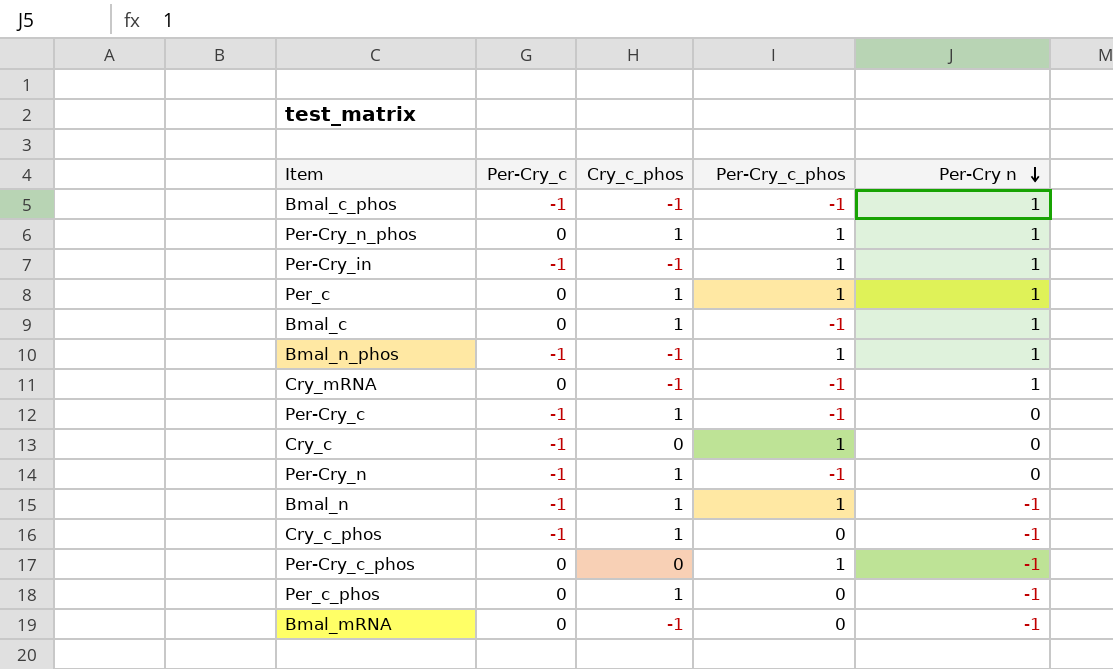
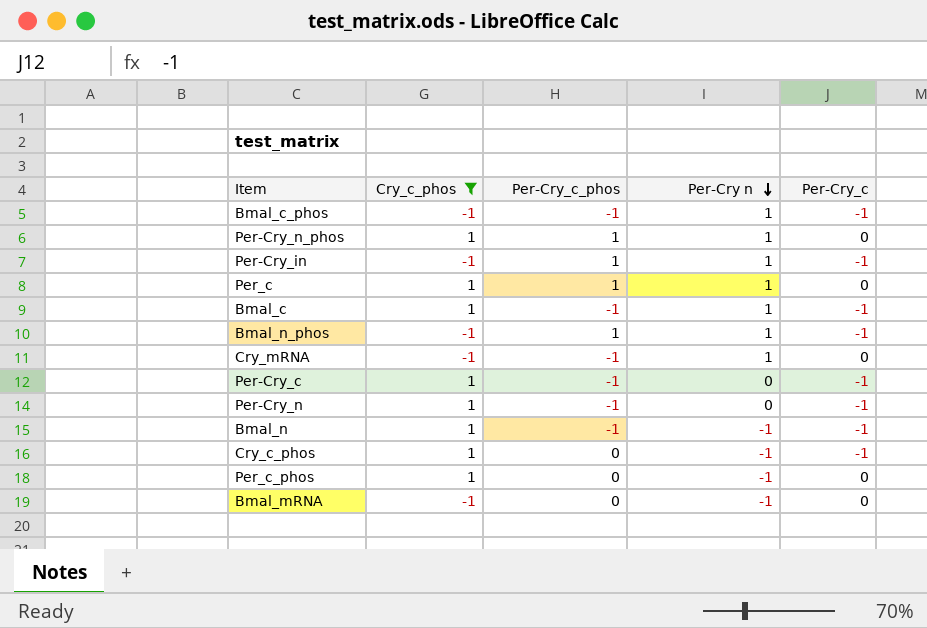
filter: none -> Cry_c_phos != 0
column Per-Cry_c | position: 2 -> 5
Bmal_c | Per-Cry_c: 0 -> -1
Bmal_n | Per-Cry_c_phos: 1 -> -1

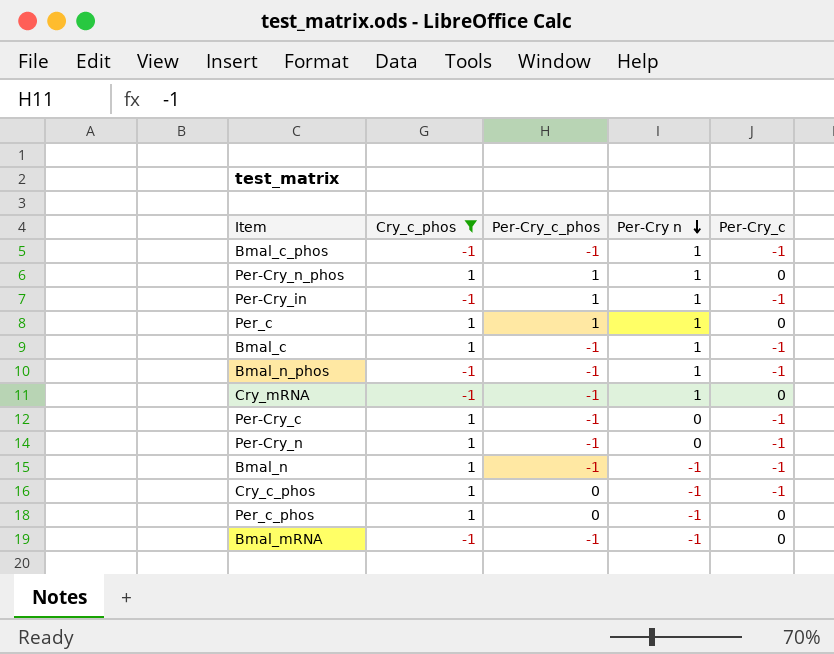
Bmal_n_phos | Per-Cry_c_phos: 1 -> -1
Bmal_mRNA | Per-Cry_c_phos: 0 -> -1

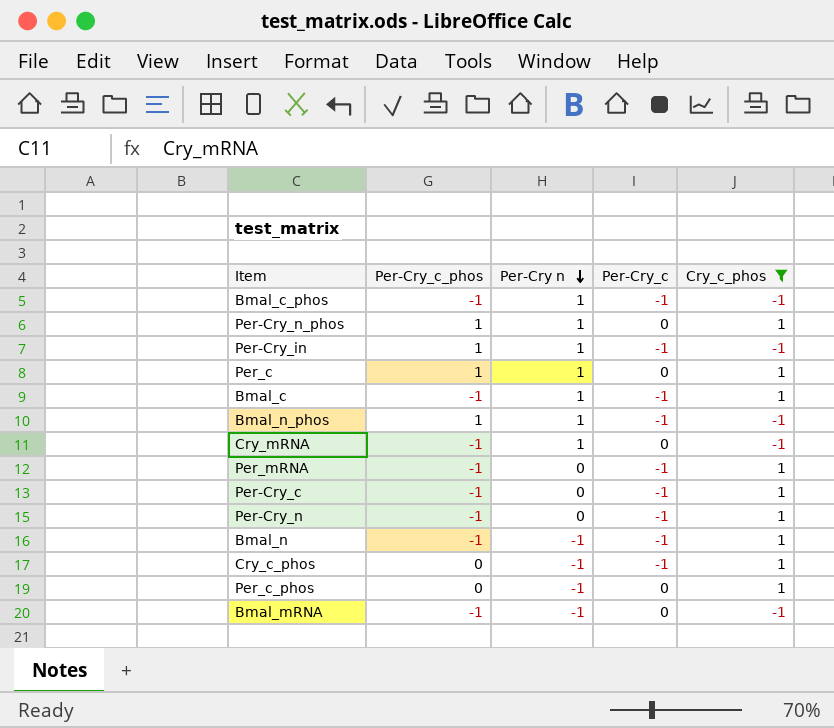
column Cry_c_phos | position: 2 -> 5
Bmal_n_phos | Per-Cry_c_phos: -1 -> 1
row Per_mRNA: none -> -1 | 0 | -1 | 1

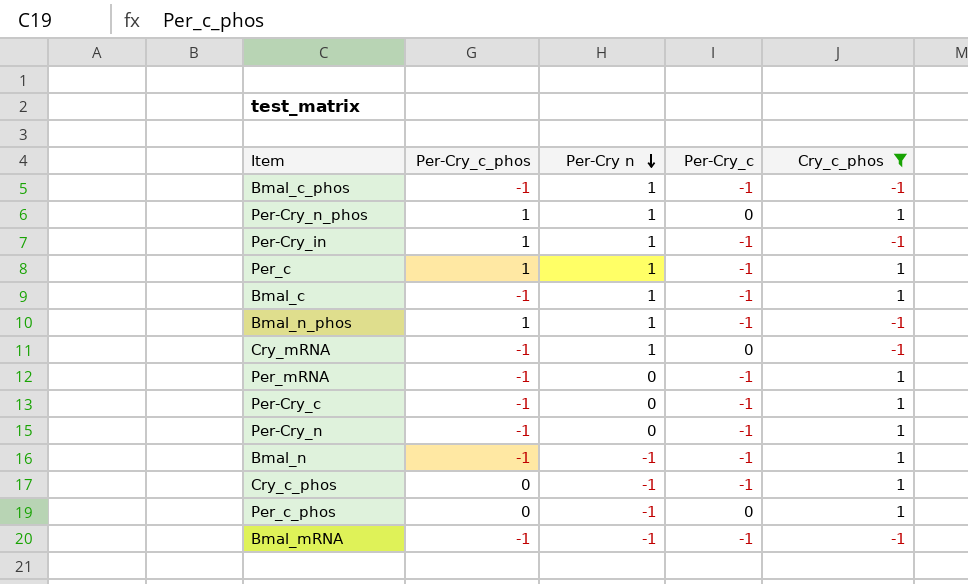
Per_c | Per-Cry_c: 0 -> -1
Bmal_mRNA | Per-Cry_c: 0 -> -1

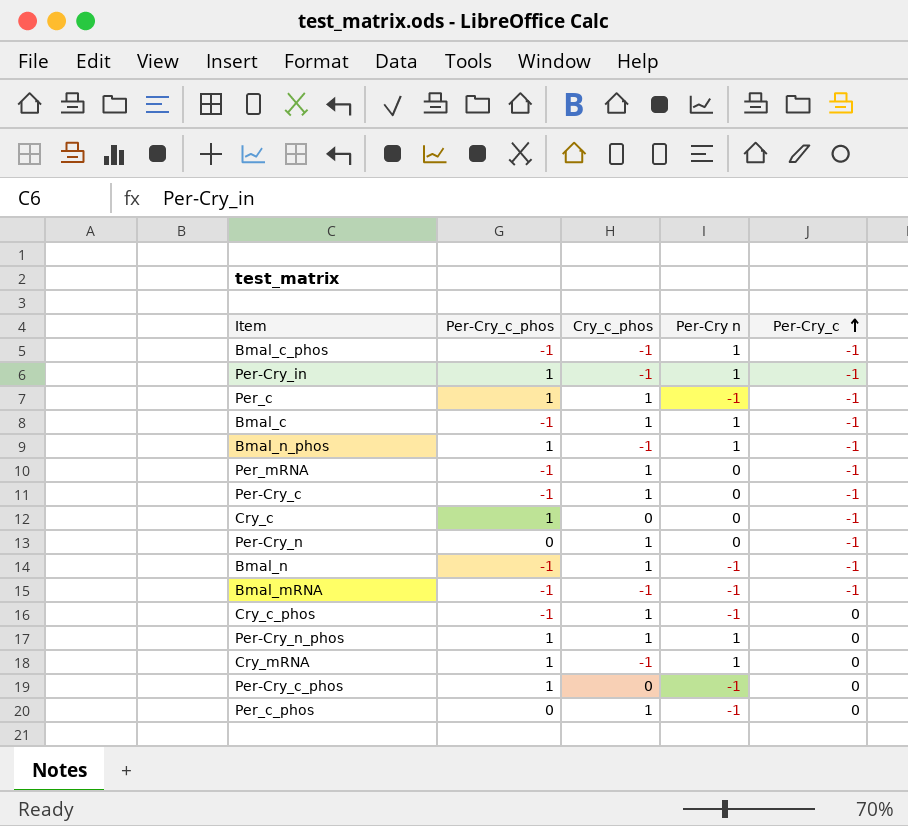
filter: Cry_c_phos != 0 -> none
row order: Per-Cry n descending -> Per-Cry_c ascending
column Cry_c_phos | position: 5 -> 3
Per_c | Per-Cry n: 1 -> -1
Per-Cry_n | Per-Cry_c_phos: -1 -> 0
Cry_c_phos | Per-Cry_c_phos: 0 -> -1
Cry_c_phos | Per-Cry_c: -1 -> 0
Cry_mRNA | Per-Cry_c_phos: -1 -> 1

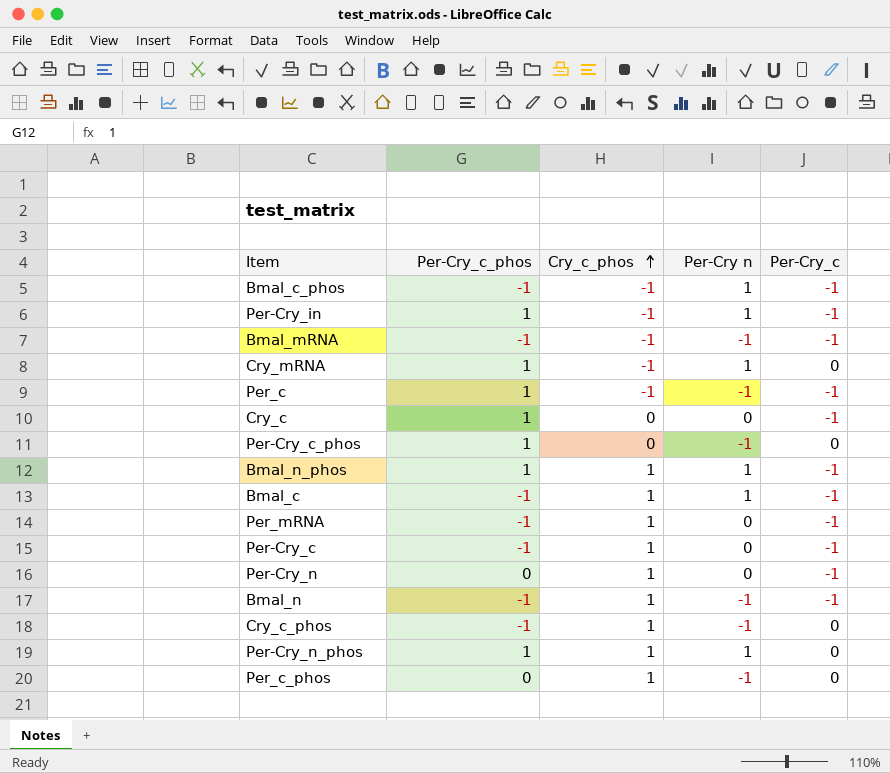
row order: Per-Cry_c ascending -> Cry_c_phos ascending
Per_c | Cry_c_phos: 1 -> -1
Bmal_n_phos | Cry_c_phos: -1 -> 1

